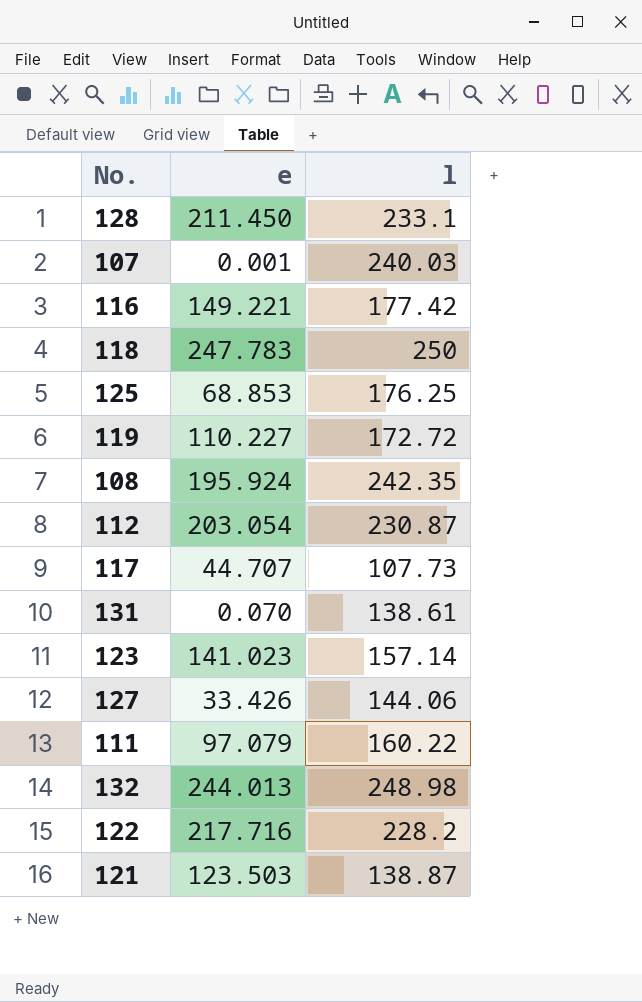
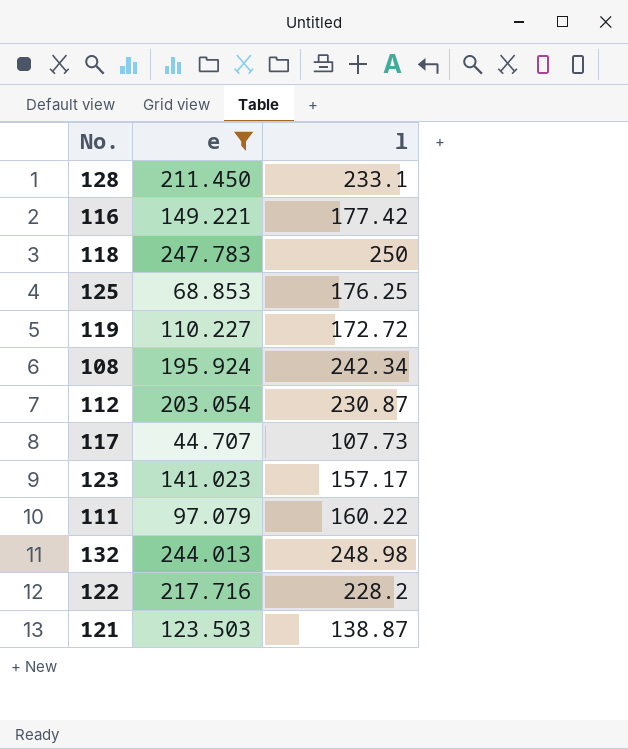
filter: none -> e >= 44.707
108 | l: 242.35 -> 242.34
123 | l: 157.14 -> 157.17

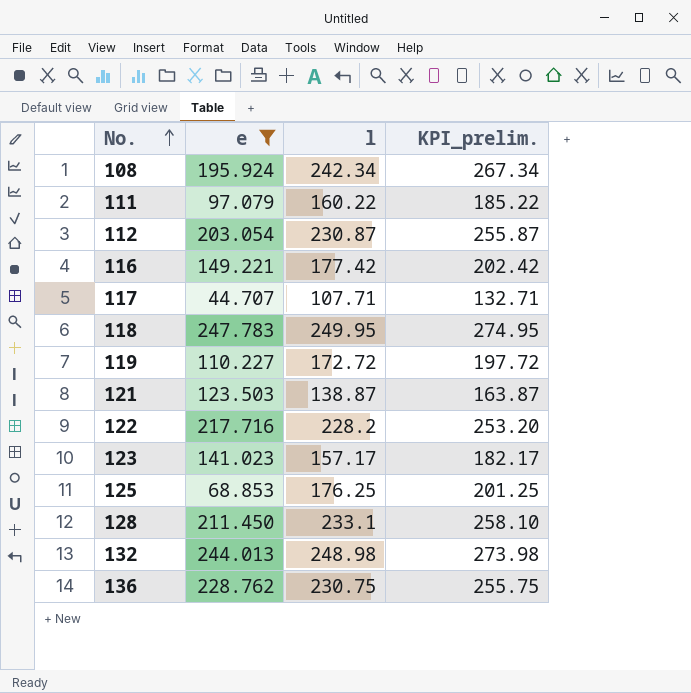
row order: none -> No. ascending
column KPI_prelim. | formula: none -> [l] + 25
117 | l: 107.73 -> 107.71
118 | l: 250 -> 249.95
row 136: none -> 228.762 | 230.75 | 255.75

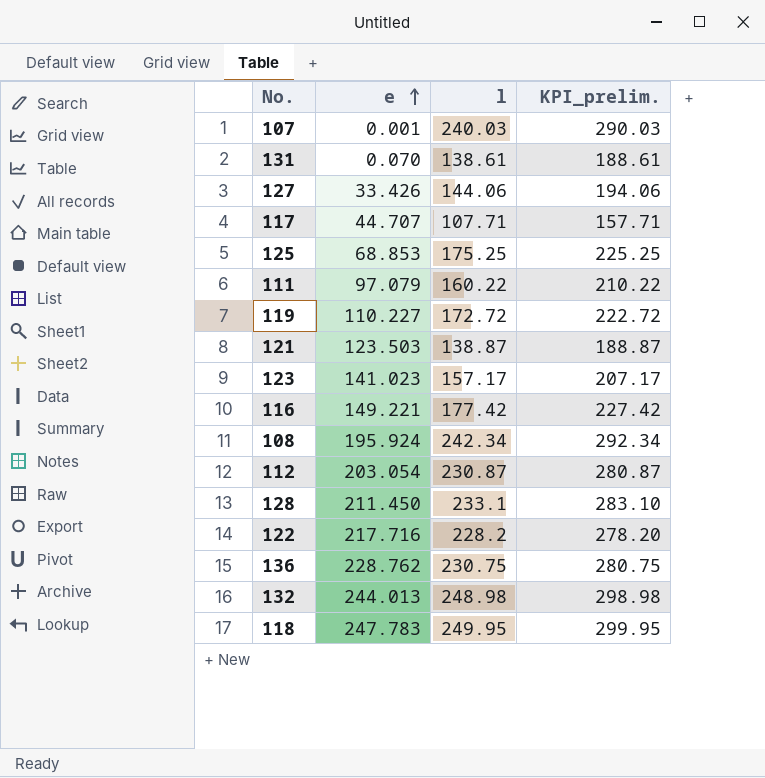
filter: e >= 44.707 -> none
row order: No. ascending -> e ascending
column KPI_prelim. | formula: [l] + 25 -> [l] + 50
125 | l: 176.25 -> 175.25

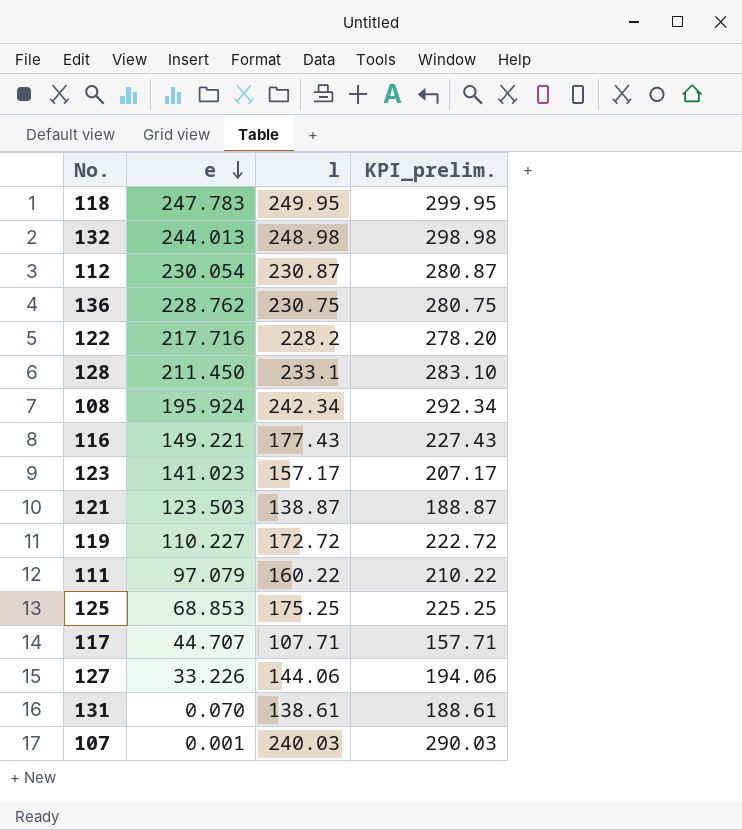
row order: e ascending -> e descending
112 | e: 203.054 -> 230.054
116 | l: 177.42 -> 177.43
116 | KPI_prelim.: 227.42 -> 227.43
127 | e: 33.426 -> 33.226

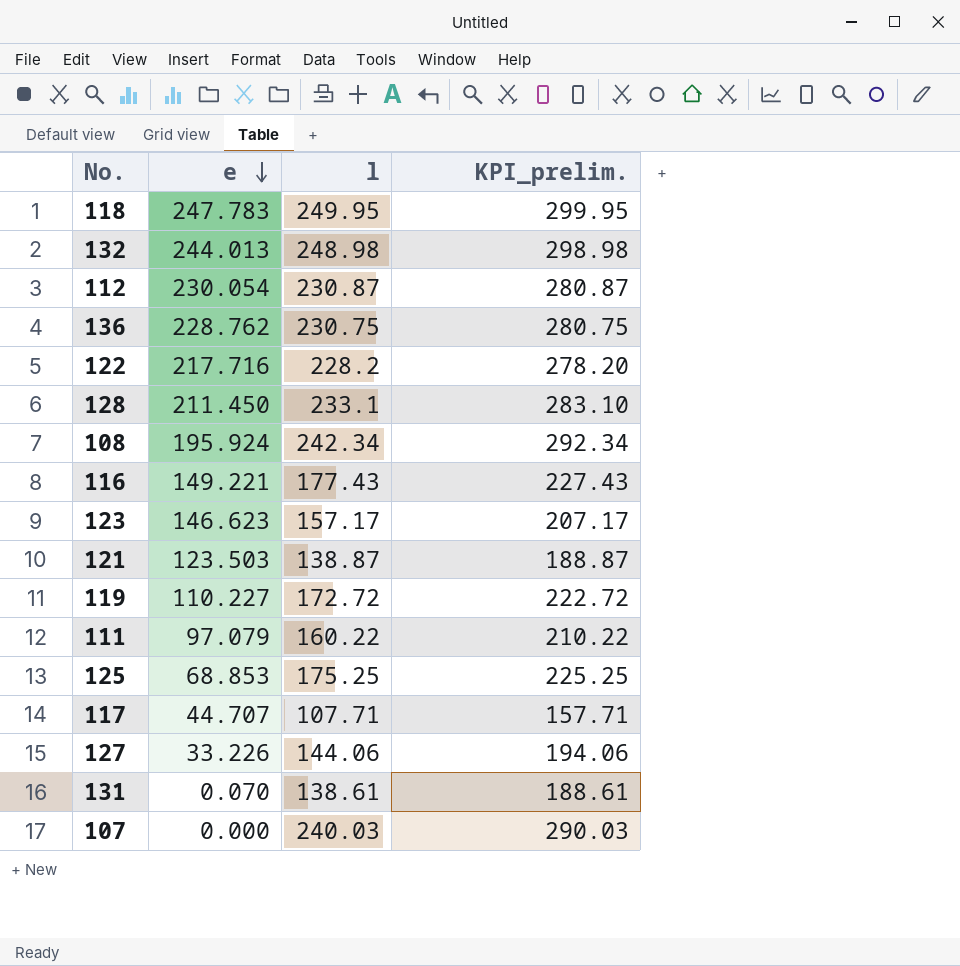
123 | e: 141.023 -> 146.623
107 | e: 0.001 -> 0.000

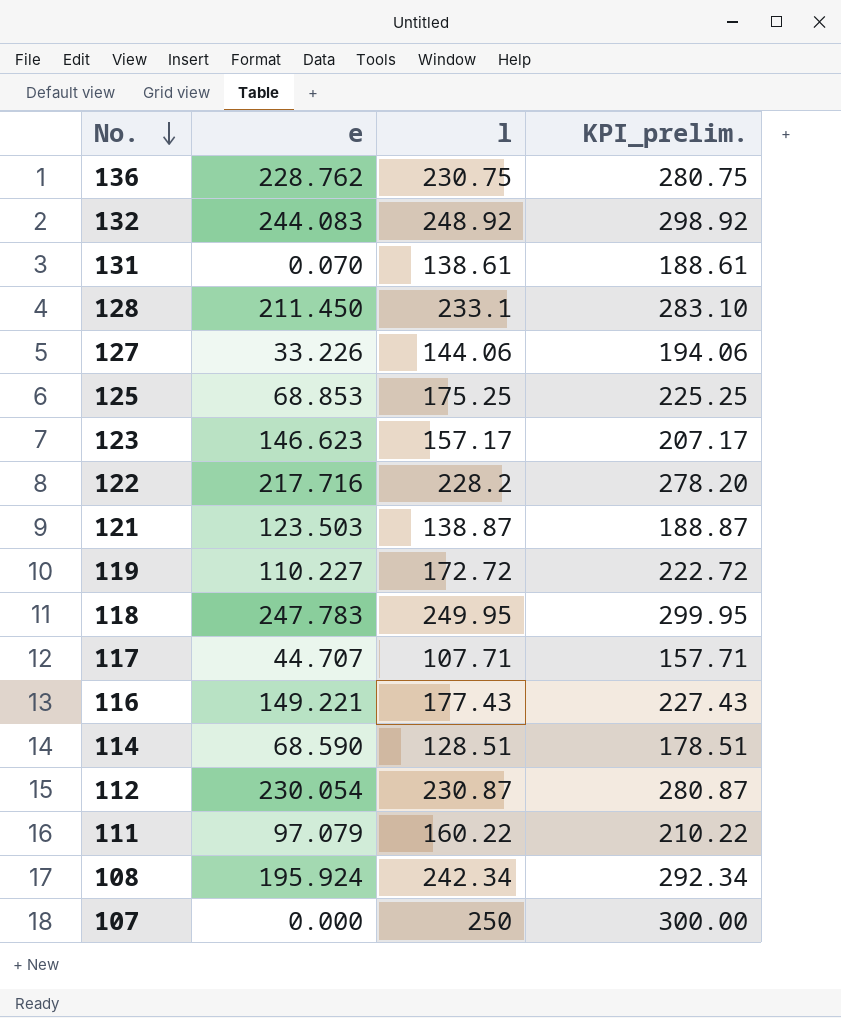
row order: e descending -> No. descending
132 | e: 244.013 -> 244.083
132 | l: 248.98 -> 248.92
132 | KPI_prelim.: 298.98 -> 298.92
row 114: none -> 68.590 | 128.51 | 178.51
107 | l: 240.03 -> 250
107 | KPI_prelim.: 290.03 -> 300.00

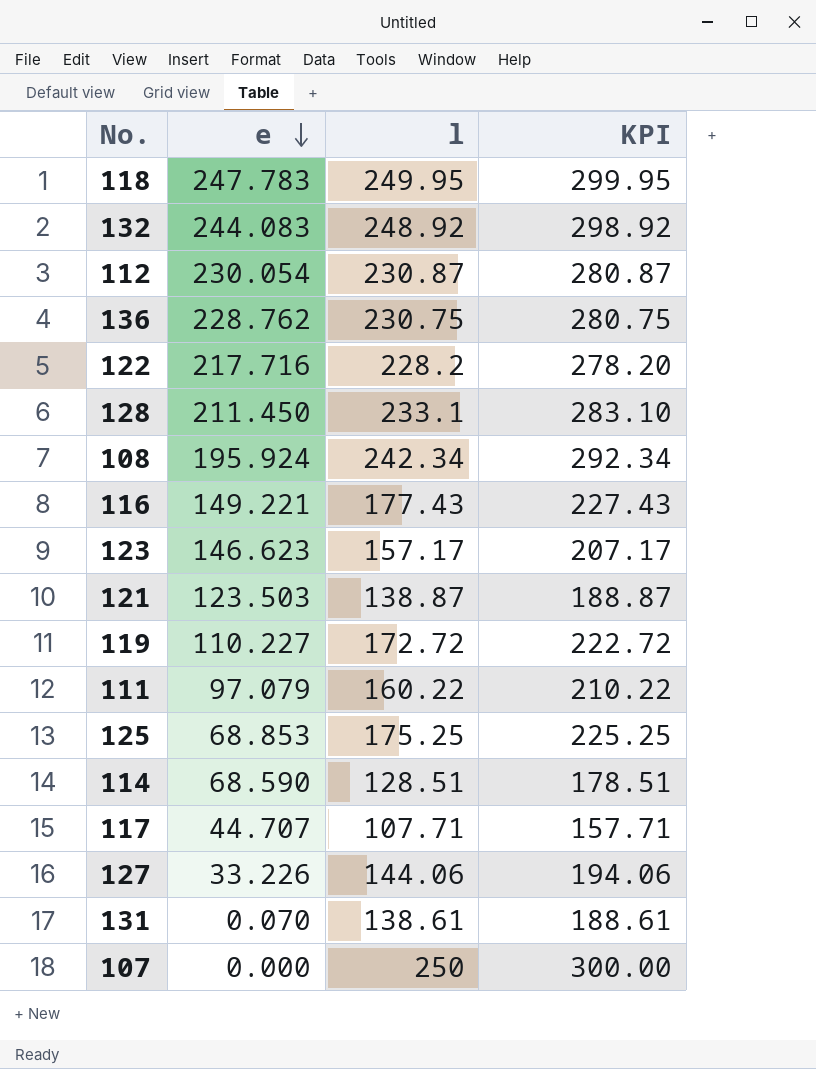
row order: No. descending -> e descending
column name: KPI_prelim. -> KPI

